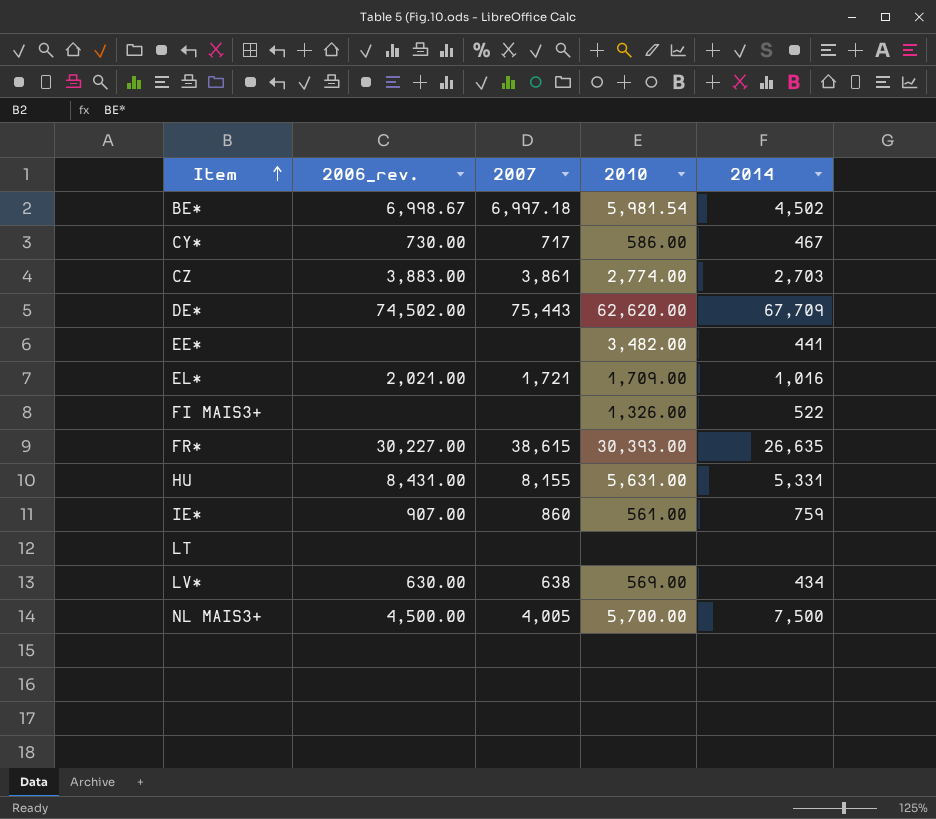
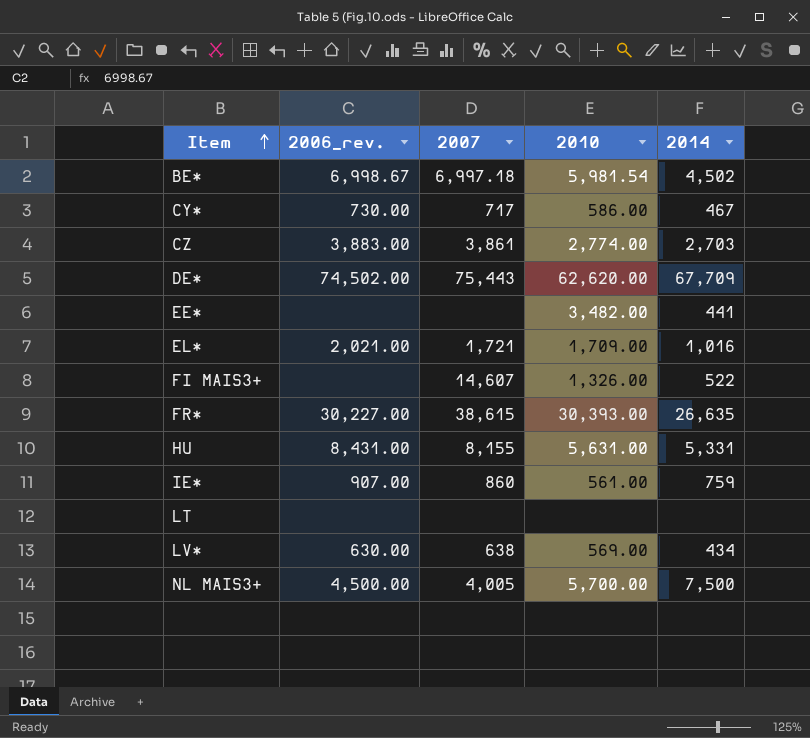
FI MAIS3+ | 2007: none -> 14,607

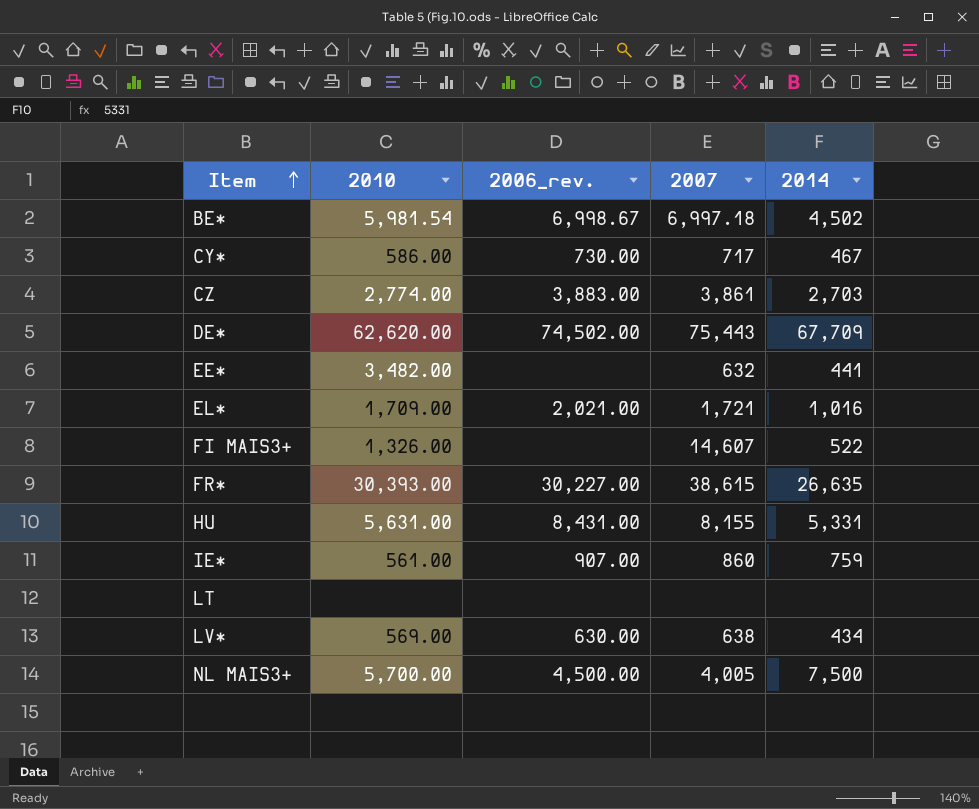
column 2010 | position: 4 -> 2
EE* | 2007: none -> 632

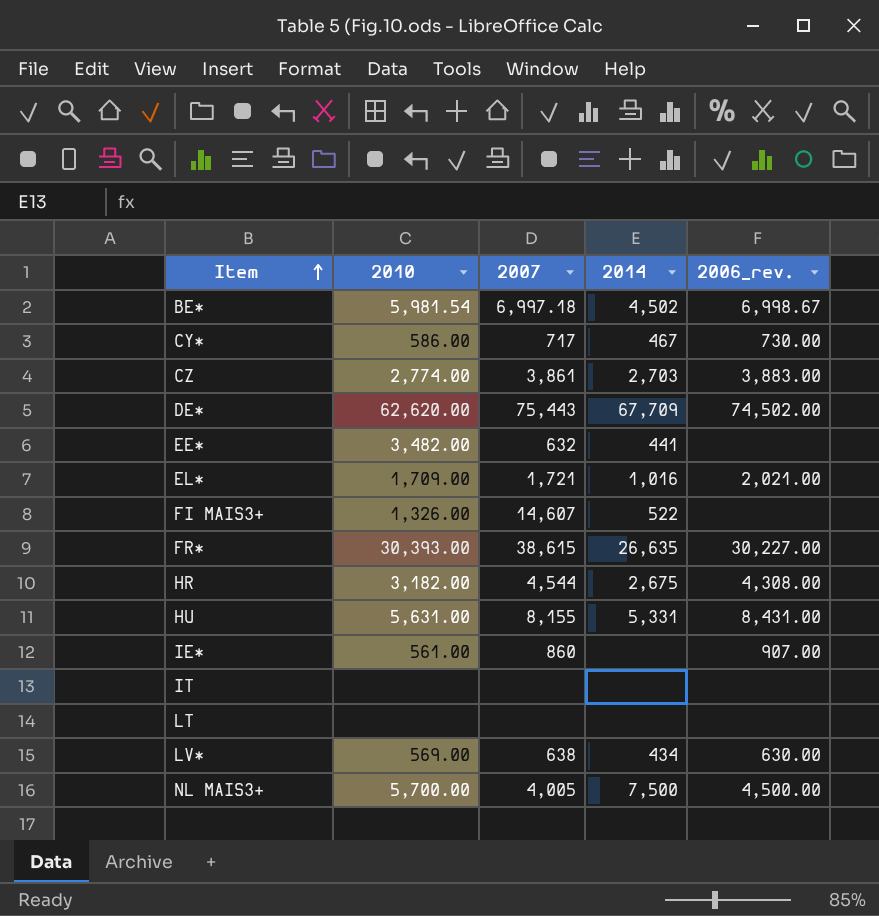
column 2006_rev. | position: 3 -> 5
row HR: none -> 3,182.00 | 4,544 | 2,675 | 4,308.00
IE* | 2014: 759 -> none
row IT: none -> none | none | none | none

